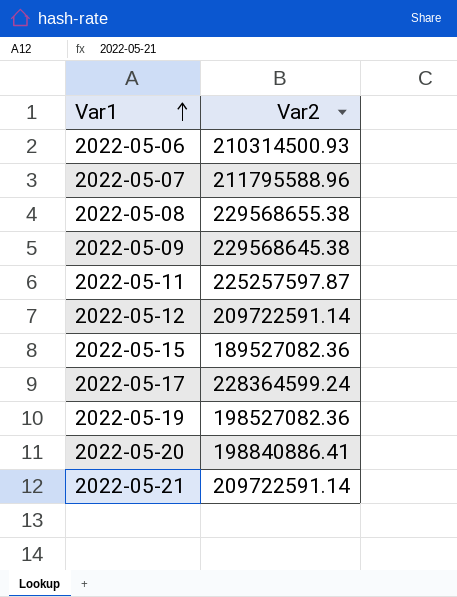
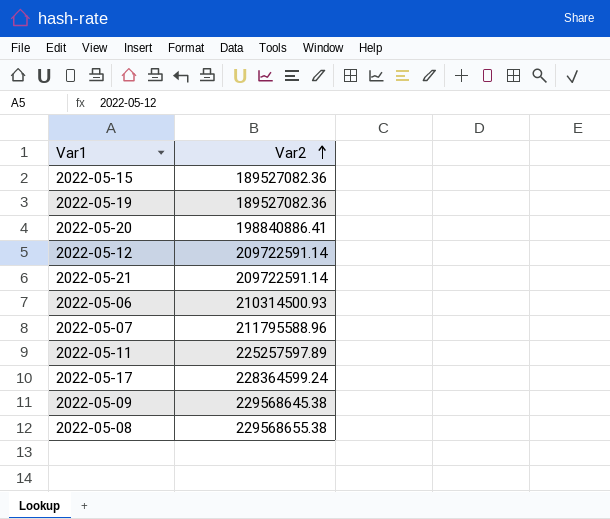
row order: Var1 ascending -> Var2 ascending
2022-05-19 | Var2: 198527082.36 -> 189527082.36
2022-05-11 | Var2: 225257597.87 -> 225257597.89

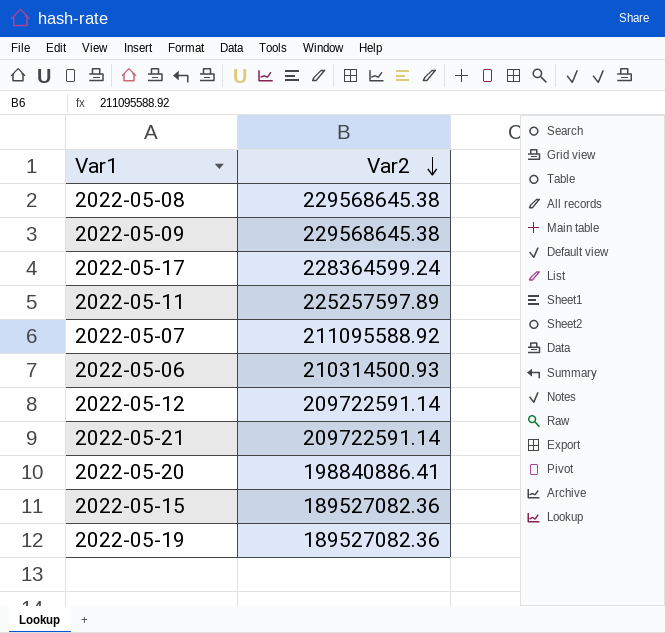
row order: Var2 ascending -> Var2 descending
2022-05-08 | Var2: 229568655.38 -> 229568645.38
2022-05-07 | Var2: 211795588.96 -> 211095588.92

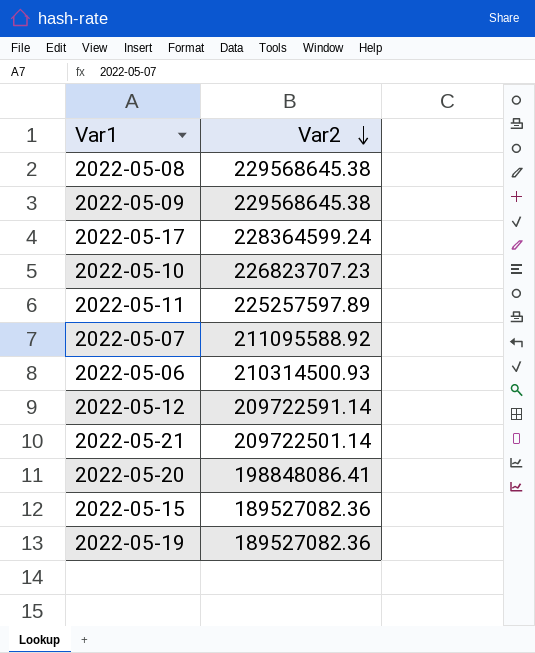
row 2022-05-10: none -> 226823707.23
2022-05-21 | Var2: 209722591.14 -> 209722501.14
2022-05-20 | Var2: 198840886.41 -> 198848086.41

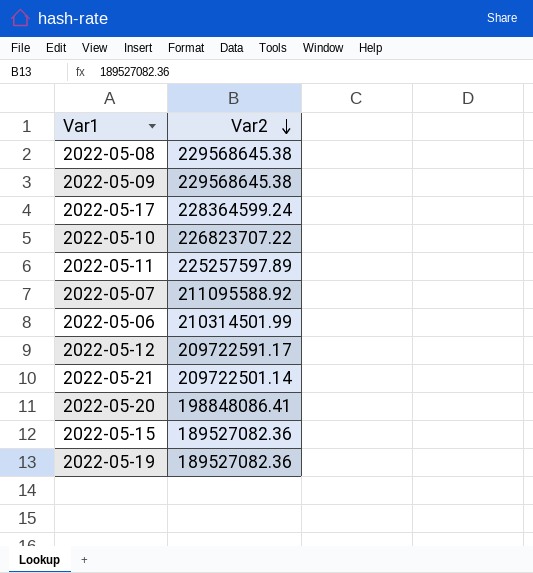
2022-05-10 | Var2: 226823707.23 -> 226823707.22
2022-05-06 | Var2: 210314500.93 -> 210314501.99
2022-05-12 | Var2: 209722591.14 -> 209722591.17

